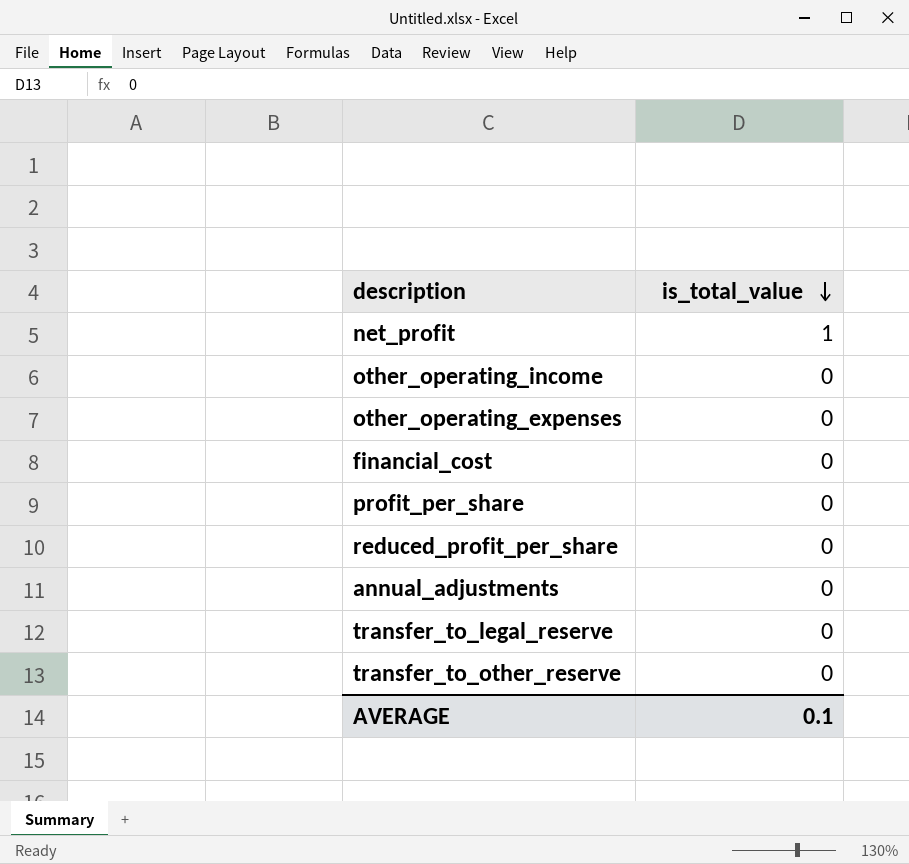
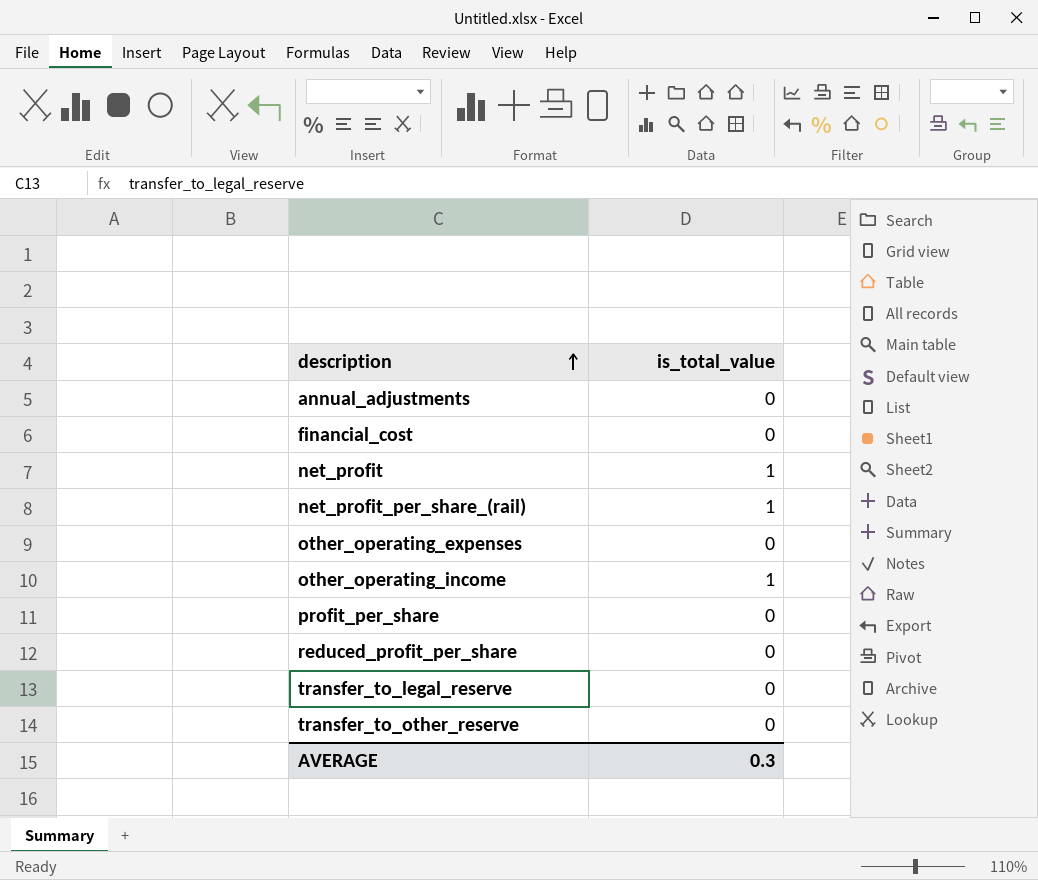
row order: is_total_value descending -> description ascending
row net_profit_per_share_(rail): none -> 1
other_operating_income | is_total_value: 0 -> 1
AVERAGE | is_total_value: 0.1 -> 0.3

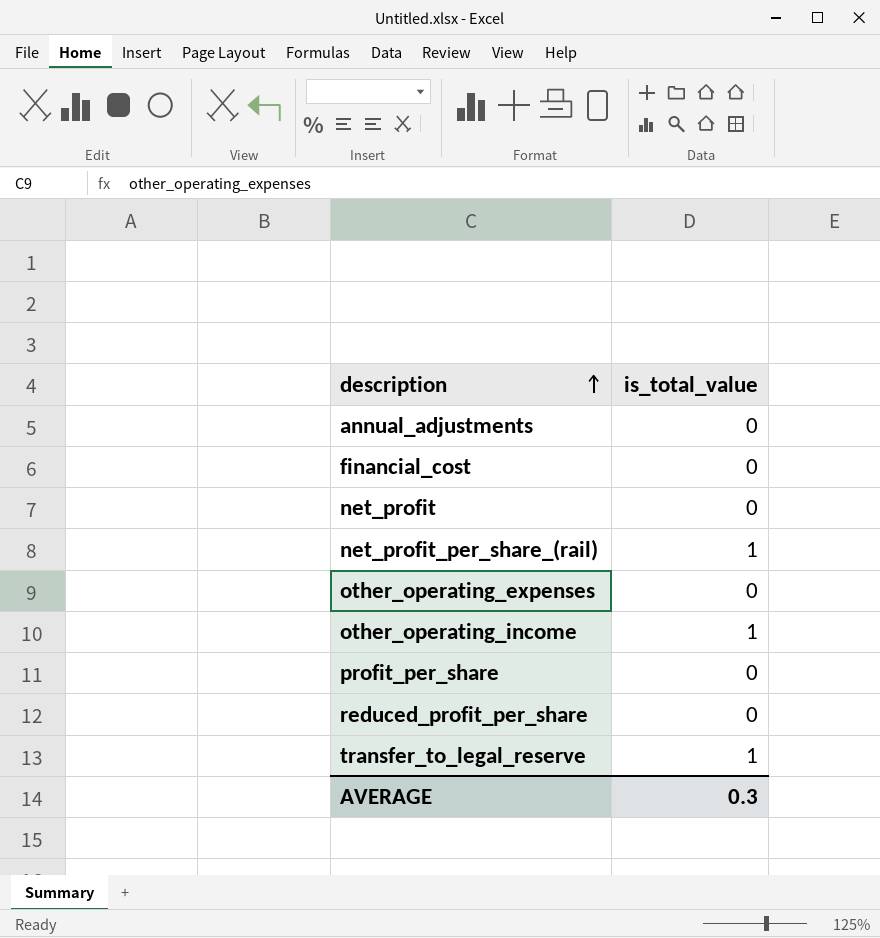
row transfer_to_other_reserve: 0 -> none
net_profit | is_total_value: 1 -> 0
transfer_to_legal_reserve | is_total_value: 0 -> 1

